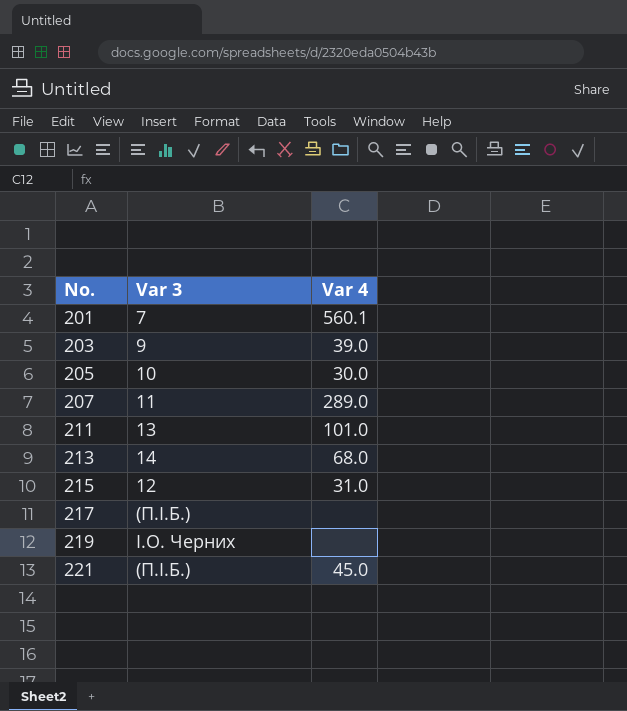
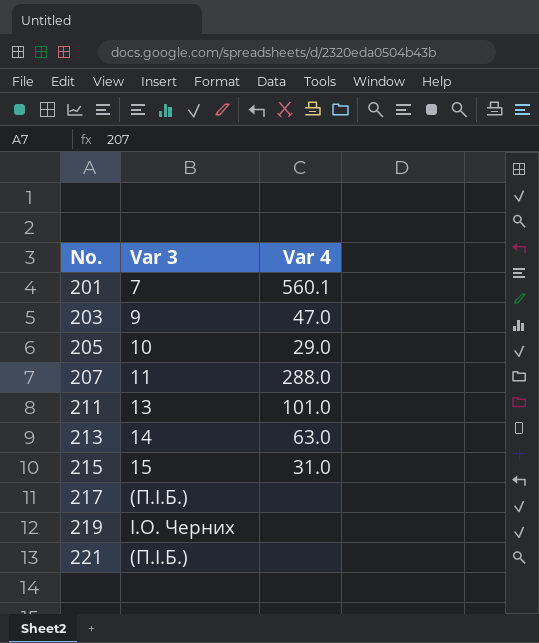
203 | Var 4: 39.0 -> 47.0
205 | Var 4: 30.0 -> 29.0
207 | Var 4: 289.0 -> 288.0
213 | Var 4: 68.0 -> 63.0
215 | Var 3: 12 -> 15
221 | Var 4: 45.0 -> none

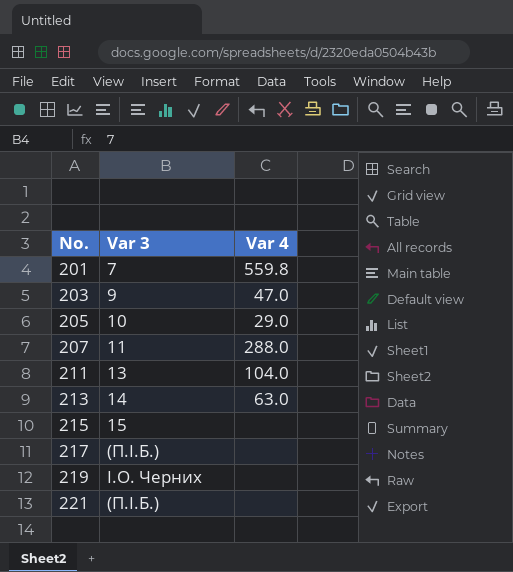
201 | Var 4: 560.1 -> 559.8
211 | Var 4: 101.0 -> 104.0
215 | Var 4: 31.0 -> none

